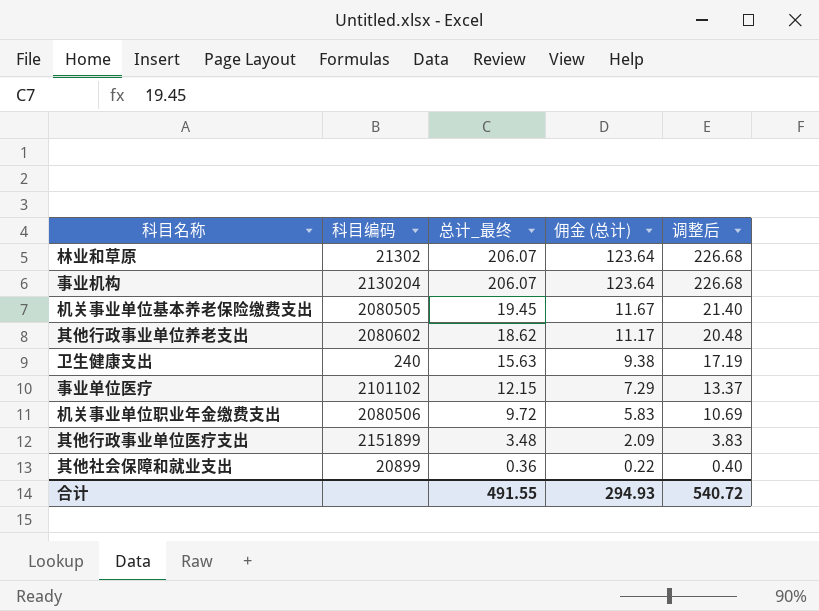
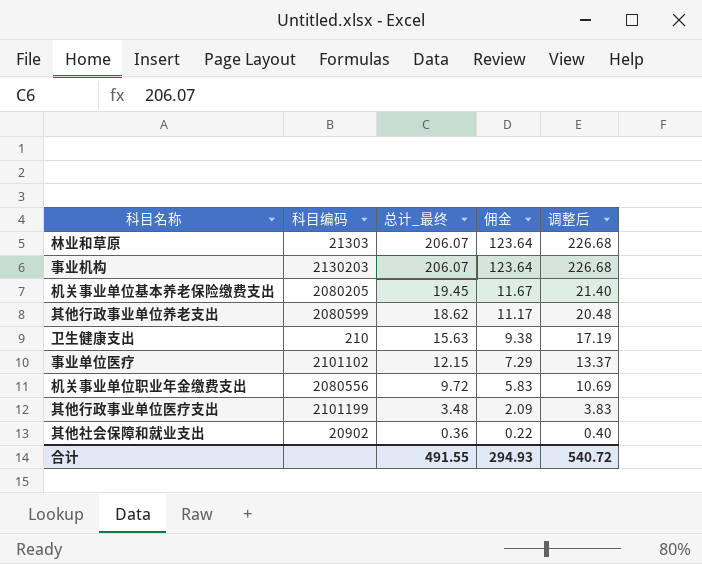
column name: 佣金 (总计) -> 佣金
林业和草原 | 科目编码: 21302 -> 21303
事业机构 | 科目编码: 2130204 -> 2130203
机关事业单位基本养老保险缴费支出 | 科目编码: 2080505 -> 2080205
其他行政事业单位养老支出 | 科目编码: 2080602 -> 2080599
卫生健康支出 | 科目编码: 240 -> 210
机关事业单位职业年金缴费支出 | 科目编码: 2080506 -> 2080556
其他行政事业单位医疗支出 | 科目编码: 2151899 -> 2101199
其他社会保障和就业支出 | 科目编码: 20899 -> 20902

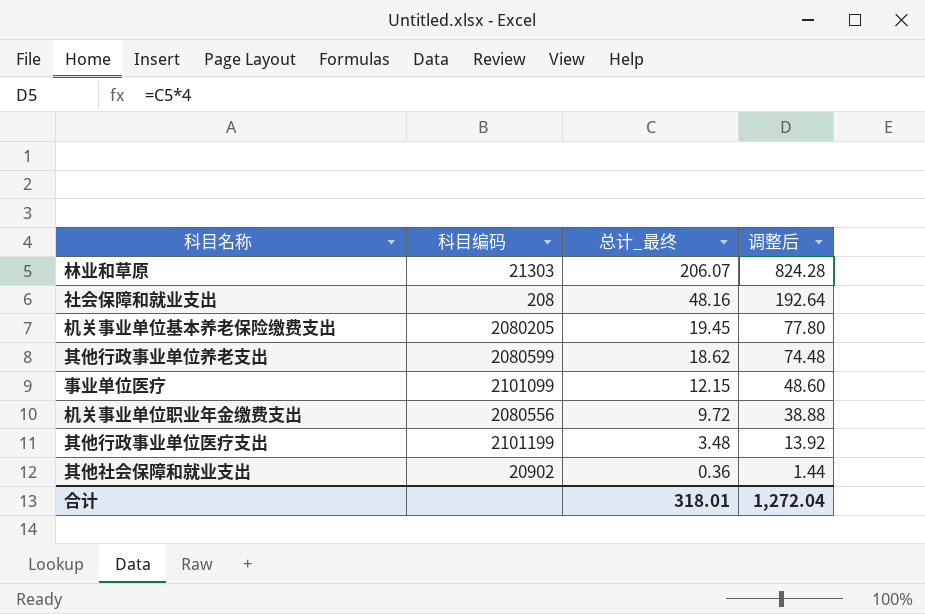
column 佣金 | formula: [总计_最终] * 0.6 -> none
column 调整后 | formula: [总计_最终] * 1.1 -> [总计_最终] * 4
row 事业机构: 2130203 | 206.07 | 123.64 | 226.68 -> none
row 卫生健康支出: 210 | 15.63 | 9.38 | 17.19 -> none
row 社会保障和就业支出: none -> 208 | 48.16 | 192.64
事业单位医疗 | 科目编码: 2101102 -> 2101099
合计 | 总计_最终: 491.55 -> 318.01
合计 | 调整后: 540.72 -> 1,272.04

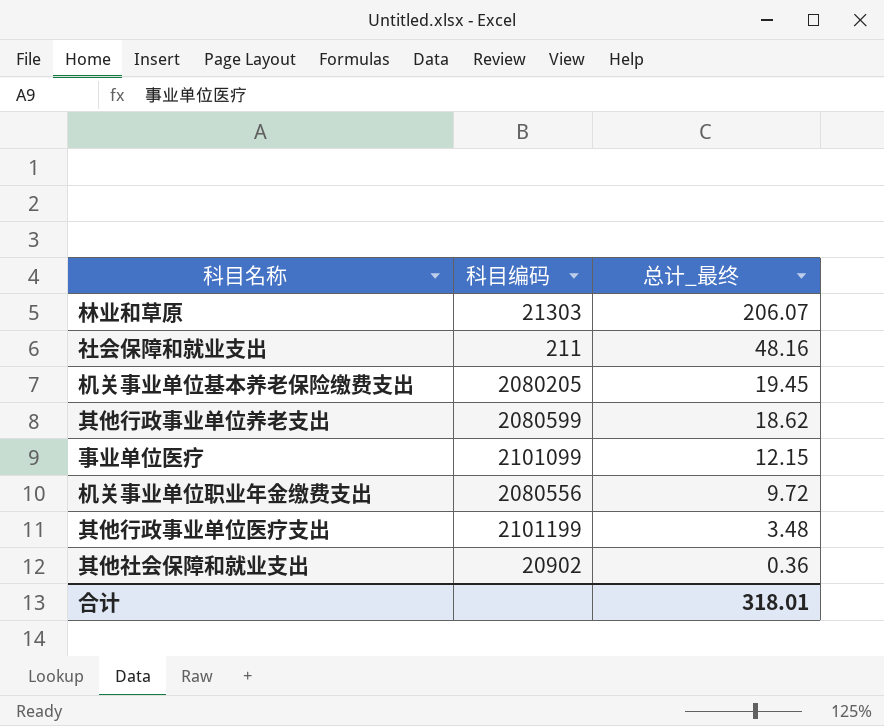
column 调整后 | formula: [总计_最终] * 4 -> none
社会保障和就业支出 | 科目编码: 208 -> 211

